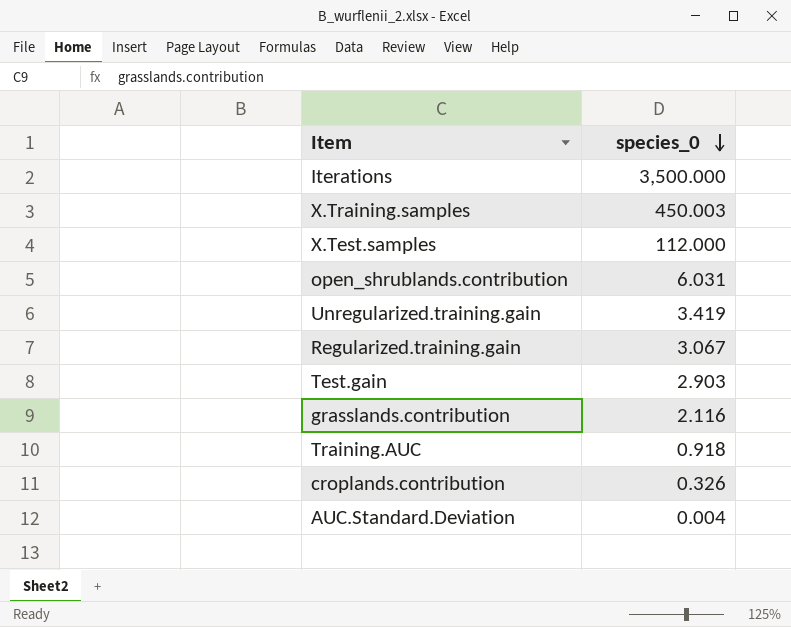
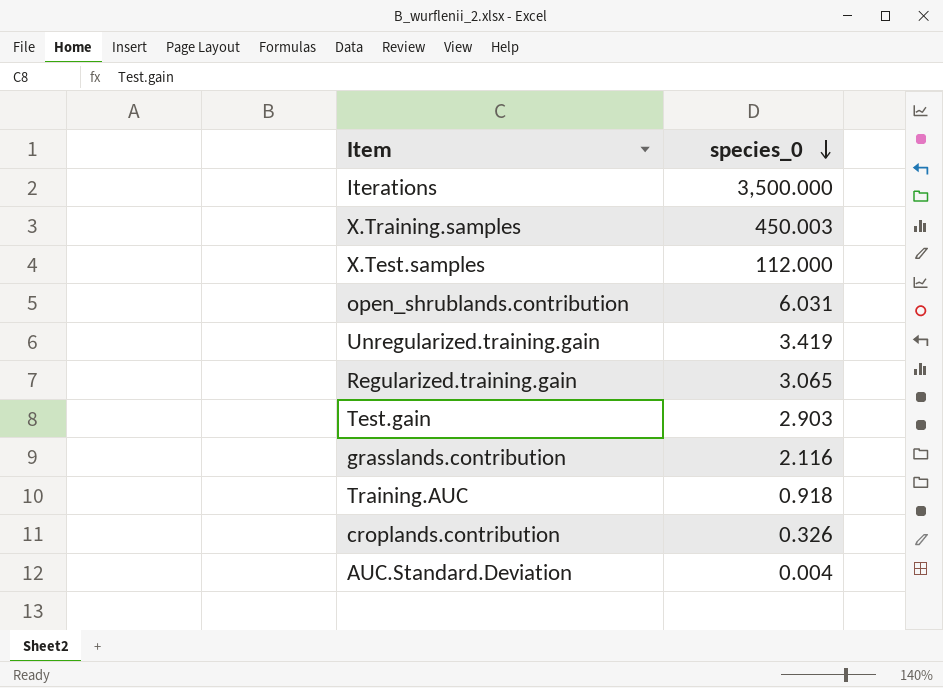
Regularized.training.gain | species_0: 3.067 -> 3.065

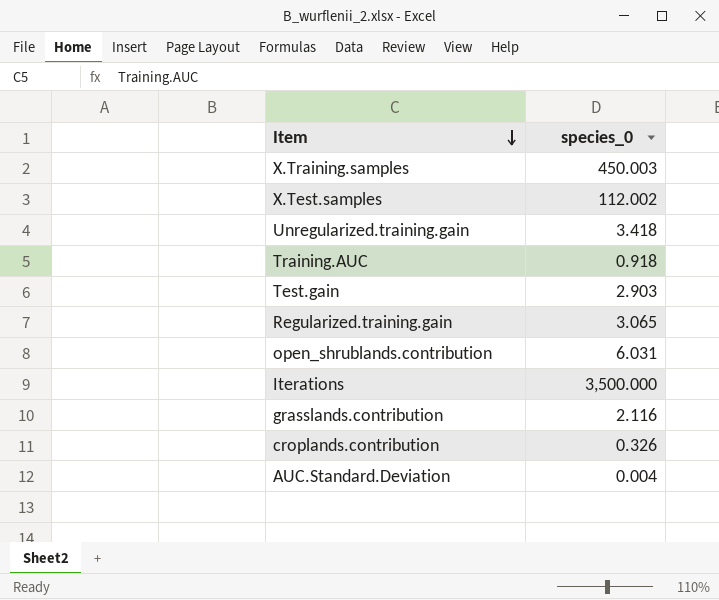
row order: species_0 descending -> Item descending
X.Test.samples | species_0: 112.000 -> 112.002
Unregularized.training.gain | species_0: 3.419 -> 3.418

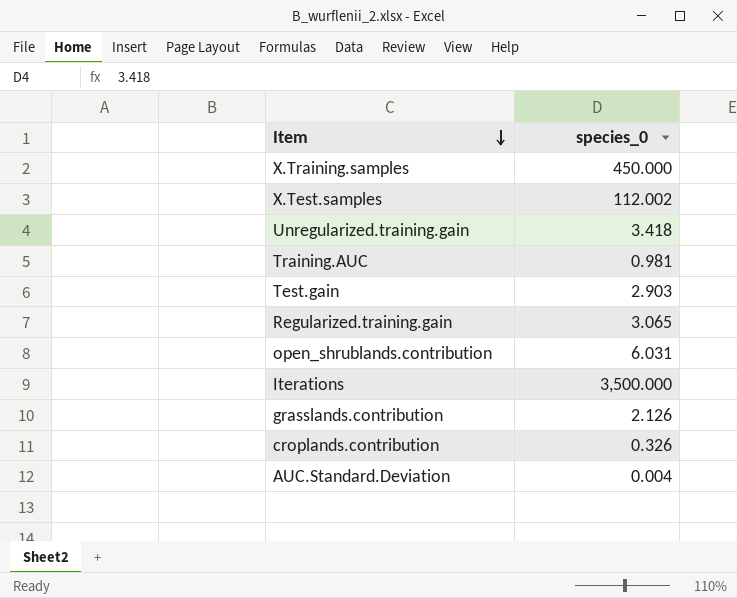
X.Training.samples | species_0: 450.003 -> 450.000
Training.AUC | species_0: 0.918 -> 0.981
grasslands.contribution | species_0: 2.116 -> 2.126

